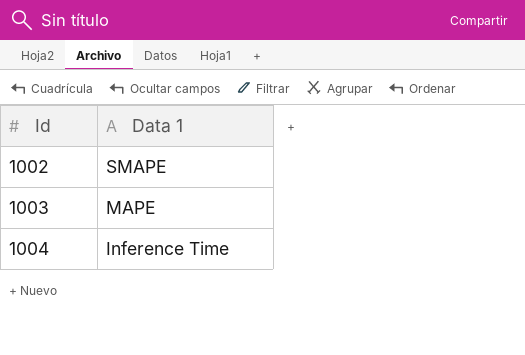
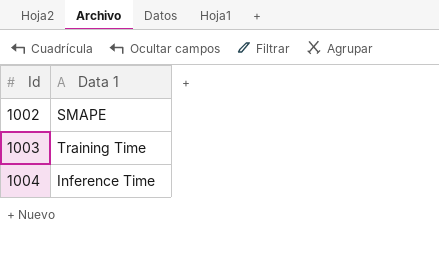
1003 | Data 1: MAPE -> Training Time

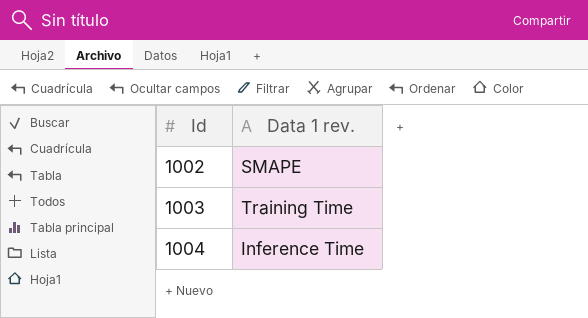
column name: Data 1 -> Data 1 rev.

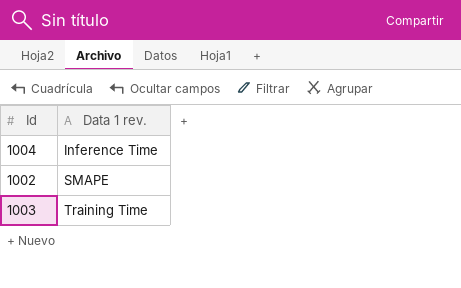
row order: Id ascending -> Data 1 rev. ascending

